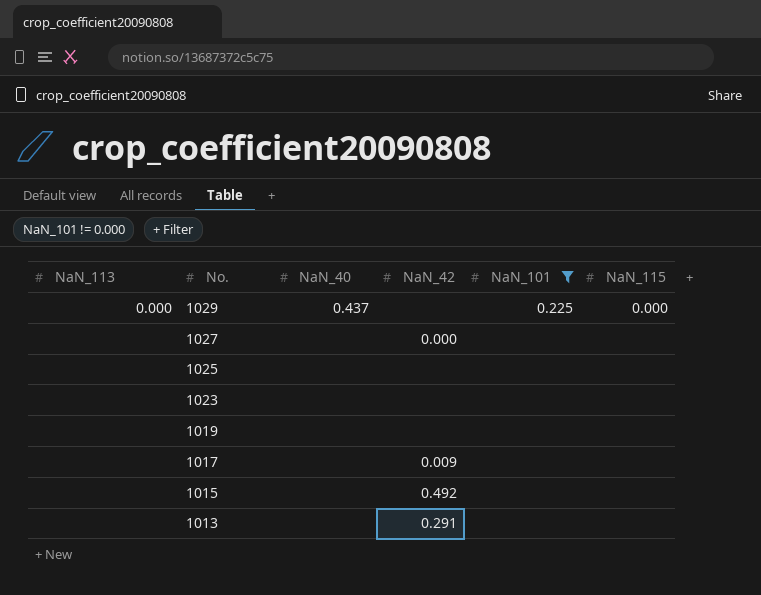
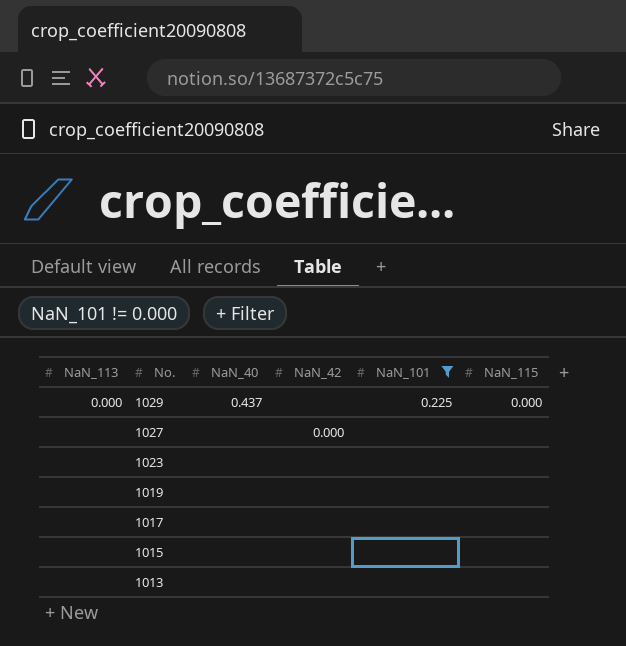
row 1025: none | none | none | none | none -> none
1017 | NaN_42: 0.009 -> none
1015 | NaN_42: 0.492 -> none
1013 | NaN_42: 0.291 -> none

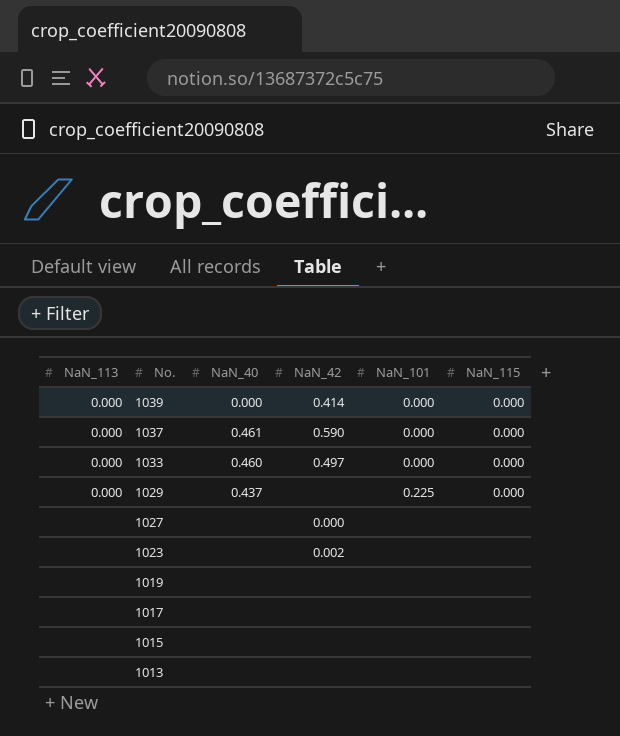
filter: NaN_101 != 0.000 -> none
1023 | NaN_42: none -> 0.002

